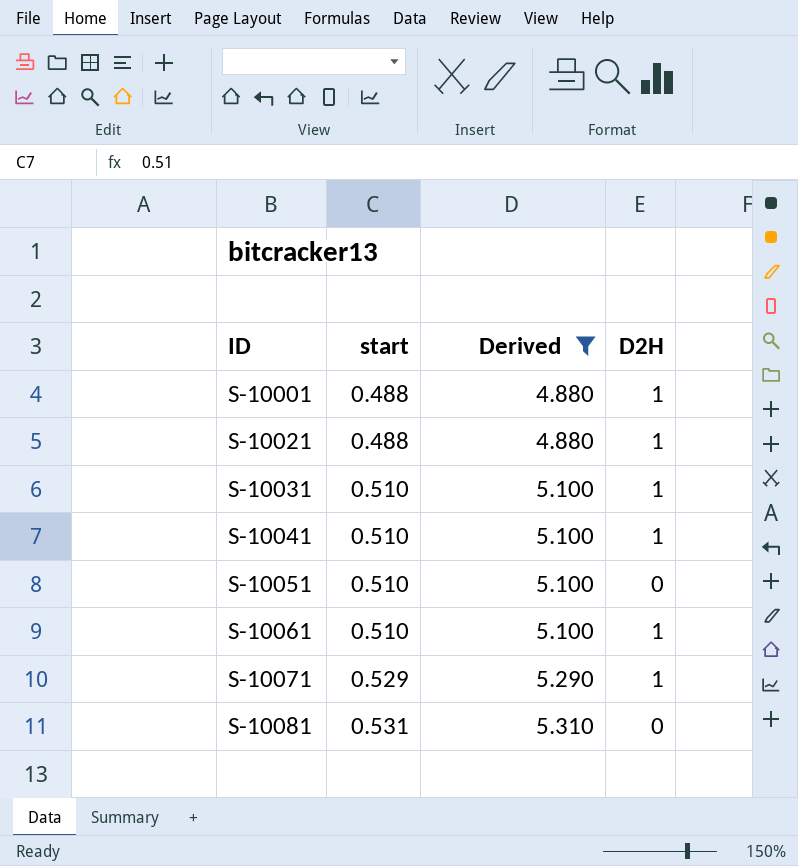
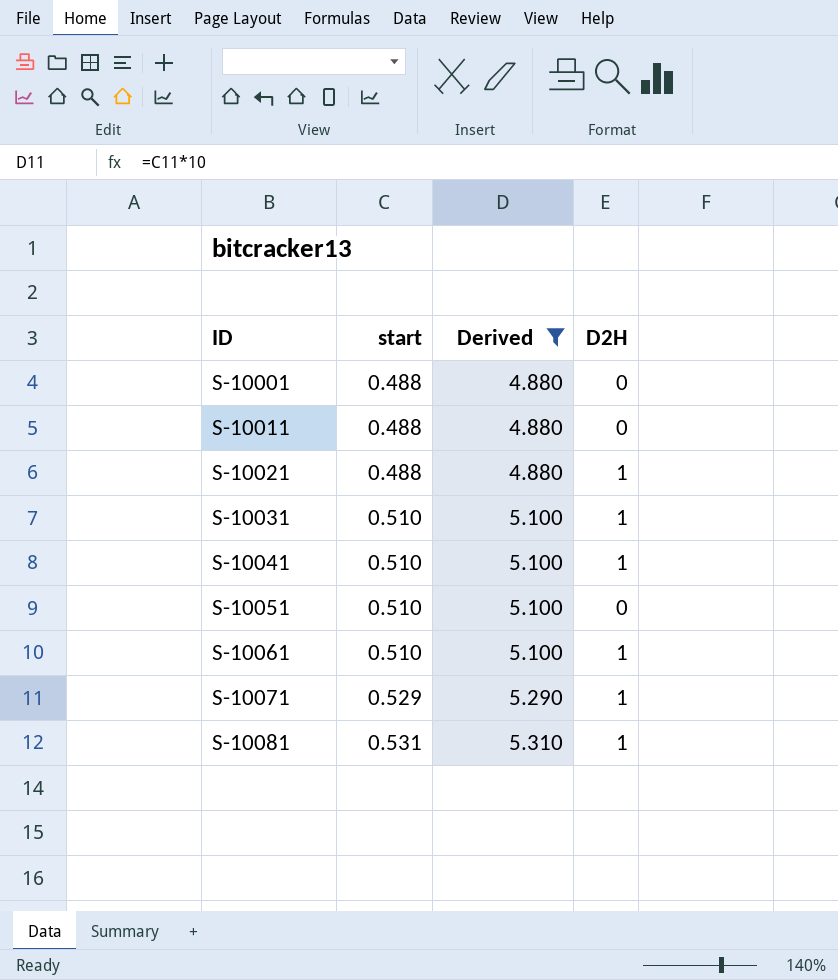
S-10001 | D2H: 1 -> 0
row S-10011: none -> 0.488 | 4.880 | 0
S-10081 | D2H: 0 -> 1

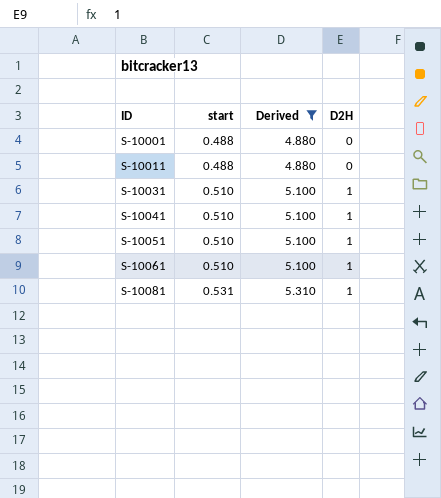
row S-10021: 0.488 | 4.880 | 1 -> none
row S-10071: 0.529 | 5.290 | 1 -> none
S-10051 | D2H: 0 -> 1

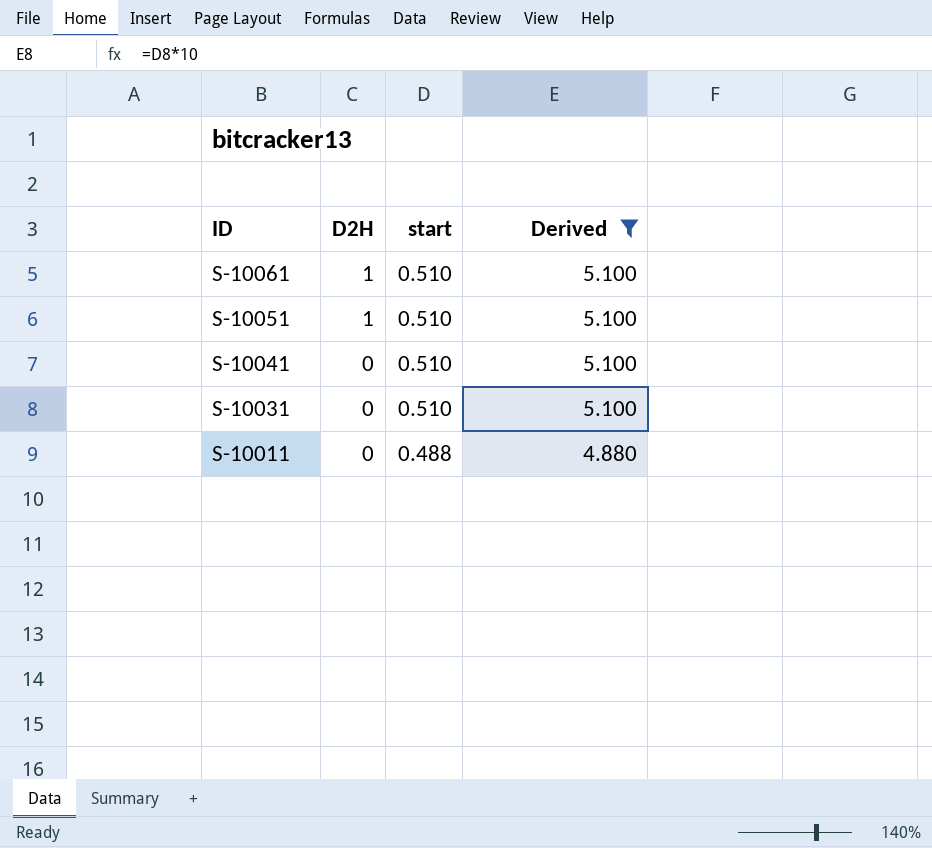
row order: ID ascending -> ID descending
column D2H | position: 4 -> 2
row S-10001: 0.488 | 4.880 | 0 -> none
row S-10081: 0.531 | 5.310 | 1 -> none
S-10041 | D2H: 1 -> 0
S-10031 | D2H: 1 -> 0

